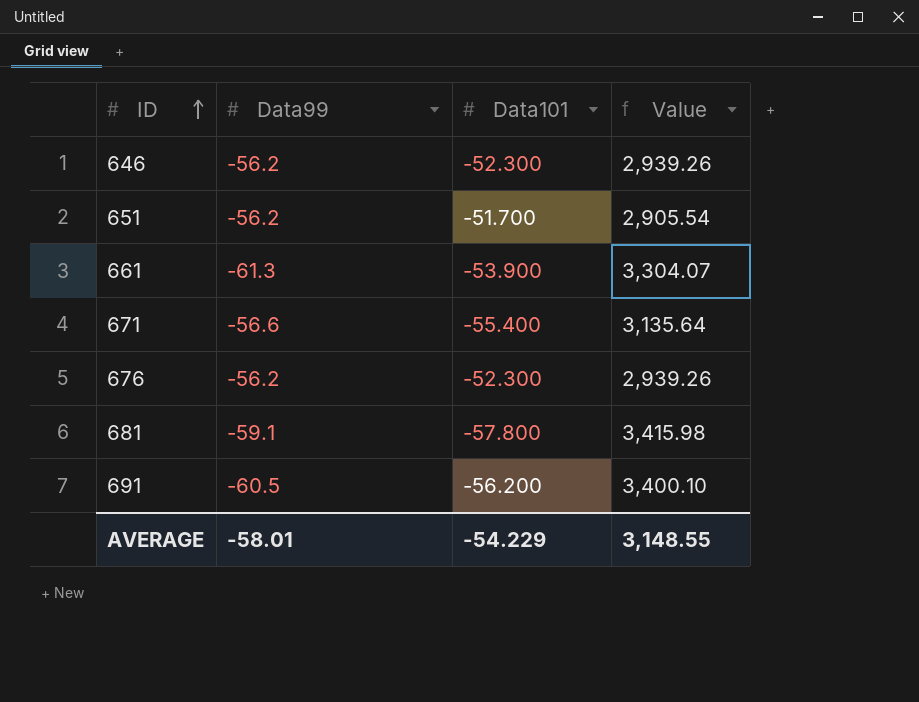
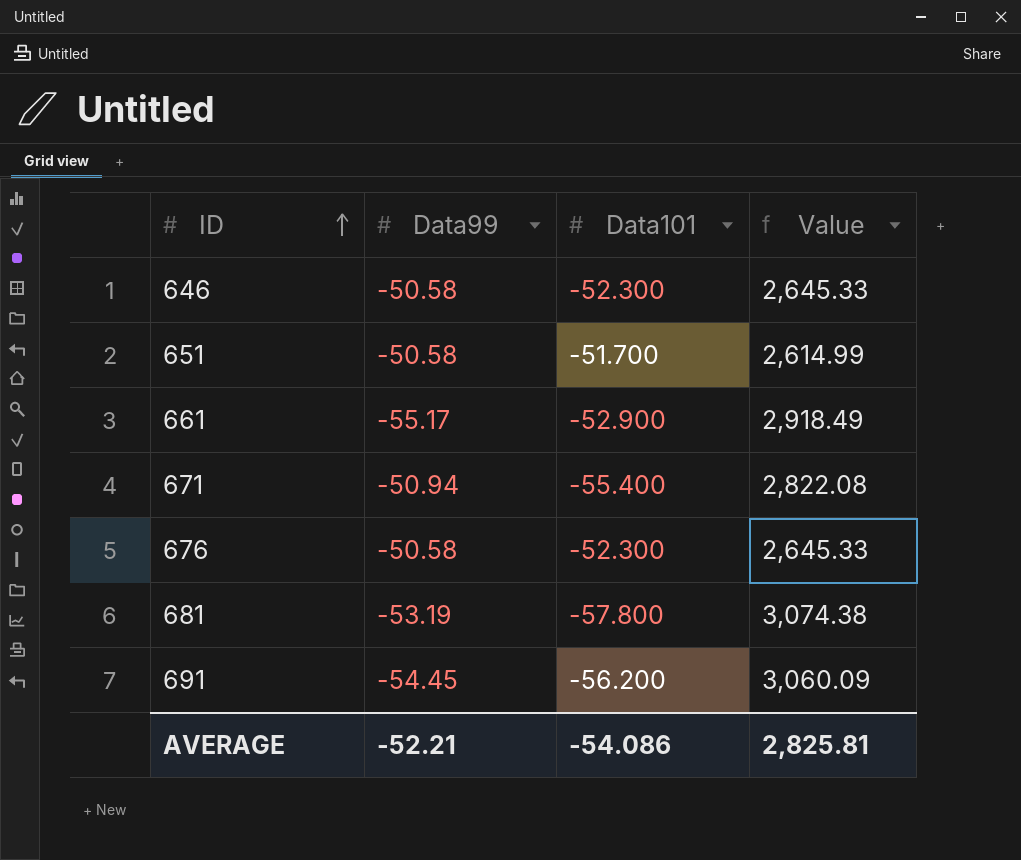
646 | Data99: -56.2 -> -50.58
646 | Value: 2,939.26 -> 2,645.33
651 | Data99: -56.2 -> -50.58
651 | Value: 2,905.54 -> 2,614.99
661 | Data99: -61.3 -> -55.17
661 | Data101: -53.900 -> -52.900
661 | Value: 3,304.07 -> 2,918.49
671 | Data99: -56.6 -> -50.94
671 | Value: 3,135.64 -> 2,822.08
676 | Data99: -56.2 -> -50.58
676 | Value: 2,939.26 -> 2,645.33
681 | Data99: -59.1 -> -53.19
681 | Value: 3,415.98 -> 3,074.38
691 | Data99: -60.5 -> -54.45
691 | Value: 3,400.10 -> 3,060.09
AVERAGE | Data99: -58.01 -> -52.21
AVERAGE | Data101: -54.229 -> -54.086
AVERAGE | Value: 3,148.55 -> 2,825.81

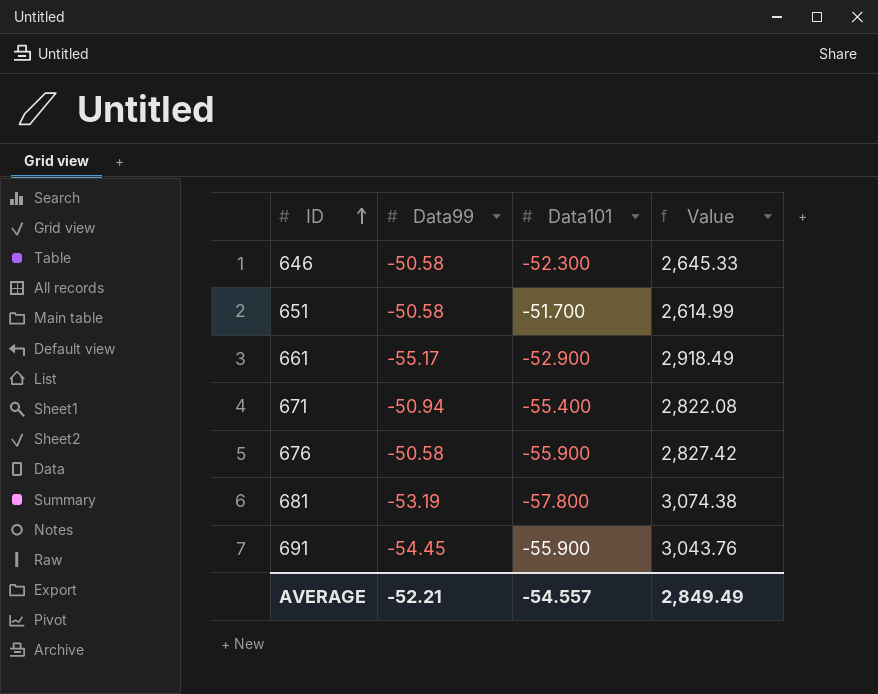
676 | Data101: -52.300 -> -55.900
676 | Value: 2,645.33 -> 2,827.42
691 | Data101: -56.200 -> -55.900
691 | Value: 3,060.09 -> 3,043.76
AVERAGE | Data101: -54.086 -> -54.557
AVERAGE | Value: 2,825.81 -> 2,849.49

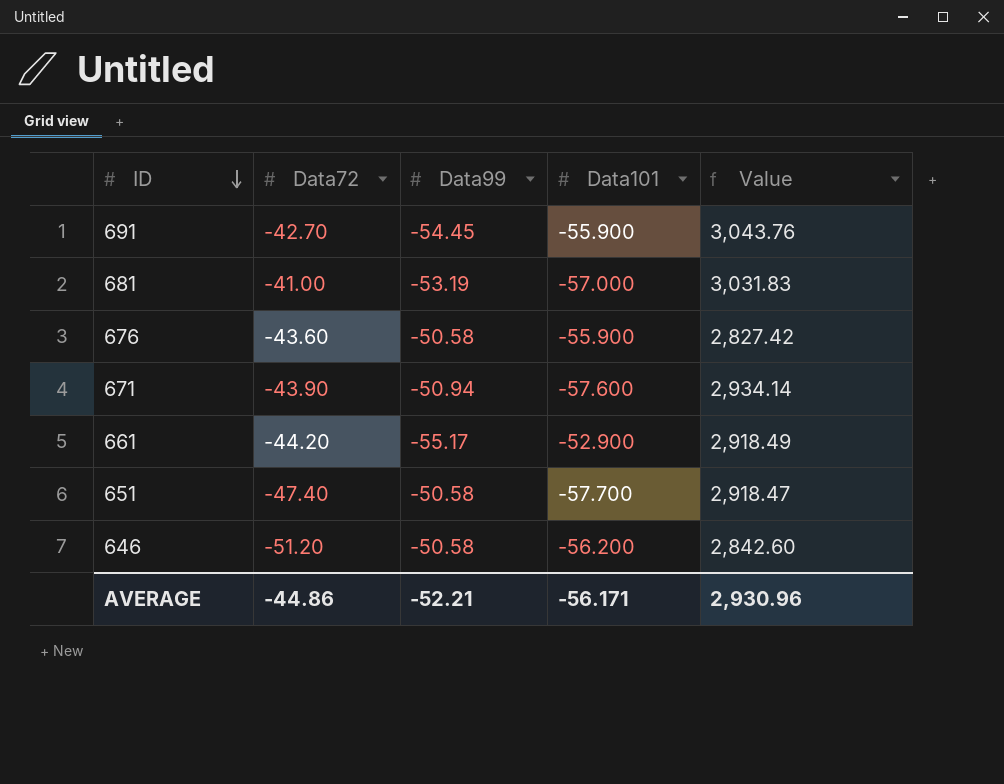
row order: ID ascending -> ID descending
column Data72 | position: none -> 2
681 | Data101: -57.800 -> -57.000
681 | Value: 3,074.38 -> 3,031.83
671 | Data101: -55.400 -> -57.600
671 | Value: 2,822.08 -> 2,934.14
651 | Data101: -51.700 -> -57.700
651 | Value: 2,614.99 -> 2,918.47
646 | Data101: -52.300 -> -56.200
646 | Value: 2,645.33 -> 2,842.60
AVERAGE | Data101: -54.557 -> -56.171
AVERAGE | Value: 2,849.49 -> 2,930.96

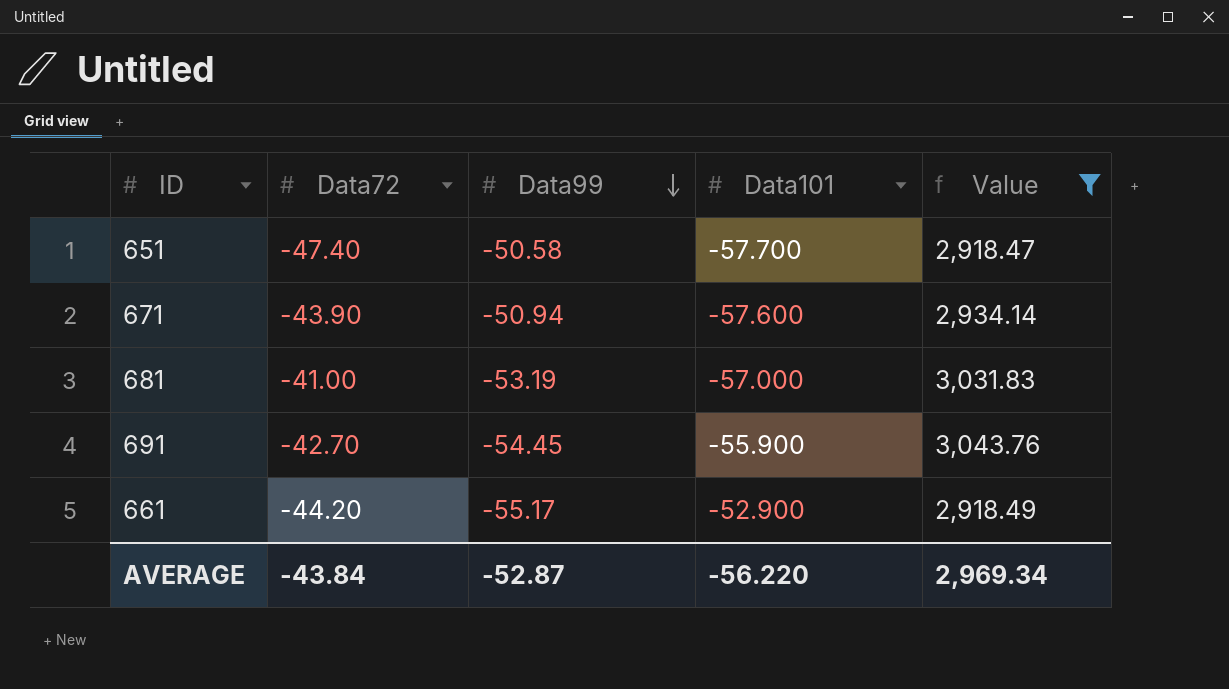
filter: none -> Value >= 2,918.47
row order: ID descending -> Data99 descending
AVERAGE | Data72: -44.86 -> -43.84
AVERAGE | Data99: -52.21 -> -52.87
AVERAGE | Data101: -56.171 -> -56.220
AVERAGE | Value: 2,930.96 -> 2,969.34

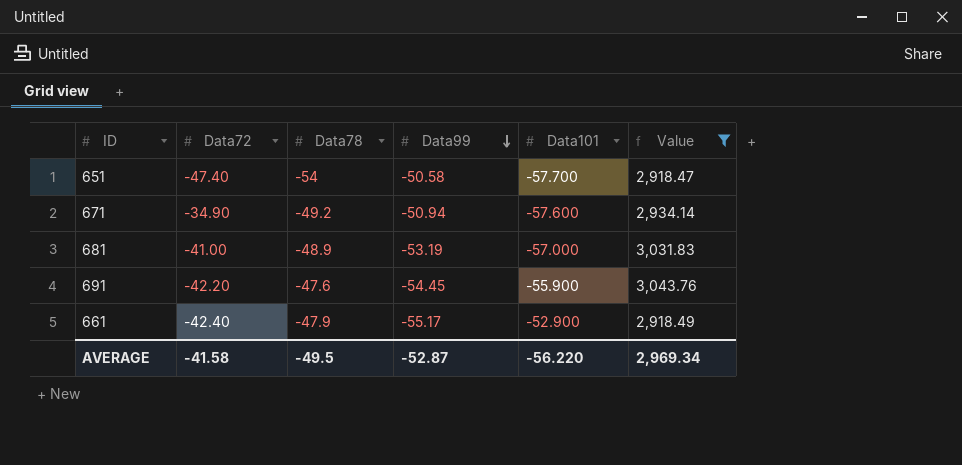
column Data78 | position: none -> 3
671 | Data72: -43.90 -> -34.90
691 | Data72: -42.70 -> -42.20
661 | Data72: -44.20 -> -42.40
AVERAGE | Data72: -43.84 -> -41.58

